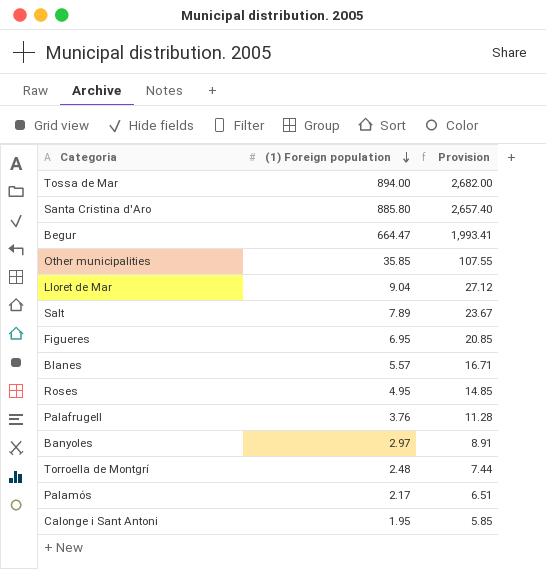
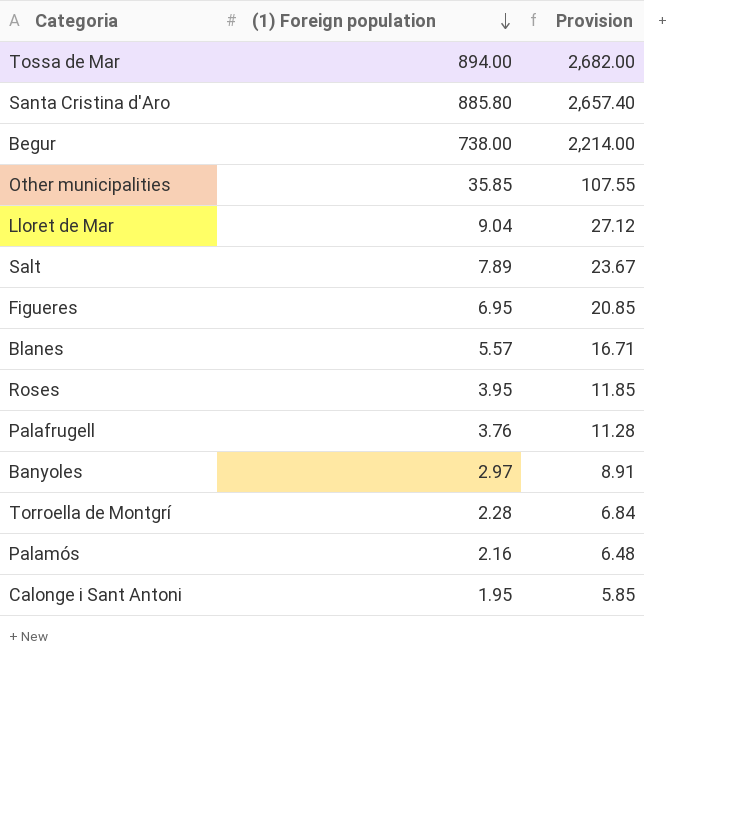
Begur | (1) Foreign population: 664.47 -> 738.00
Begur | Provision: 1,993.41 -> 2,214.00
Roses | (1) Foreign population: 4.95 -> 3.95
Roses | Provision: 14.85 -> 11.85
Torroella de Montgrí | (1) Foreign population: 2.48 -> 2.28
Torroella de Montgrí | Provision: 7.44 -> 6.84
Palamós | (1) Foreign population: 2.17 -> 2.16
Palamós | Provision: 6.51 -> 6.48

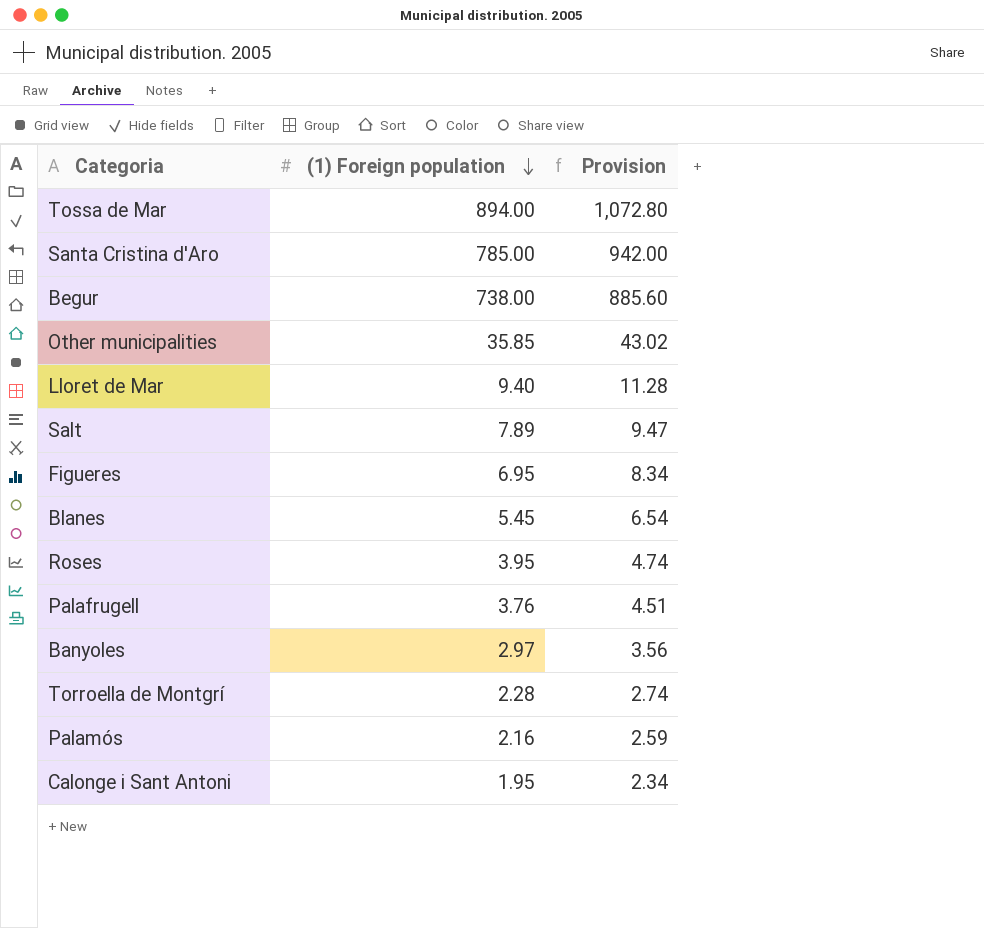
column Provision | formula: [(1) Foreign population] * 3 -> [(1) Foreign population] * 1.2
Santa Cristina d'Aro | (1) Foreign population: 885.80 -> 785.00
Lloret de Mar | (1) Foreign population: 9.04 -> 9.40
Blanes | (1) Foreign population: 5.57 -> 5.45

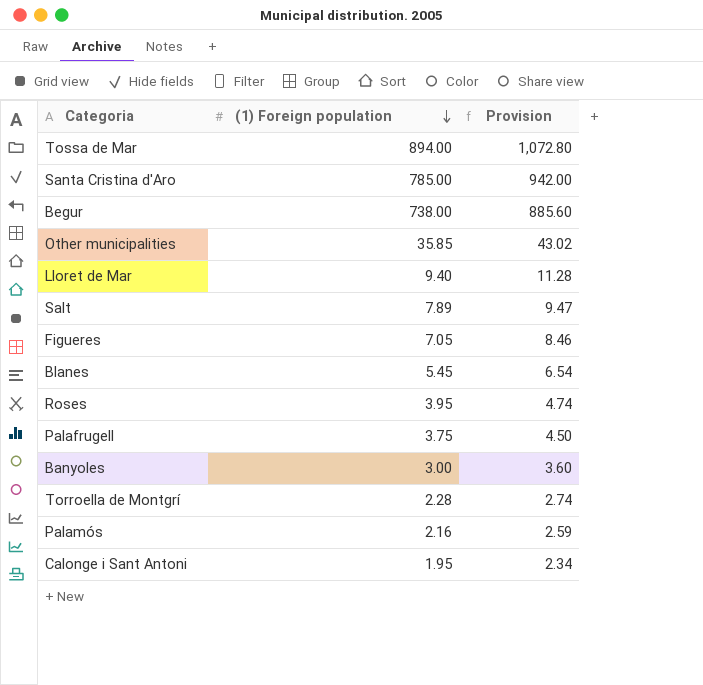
Figueres | (1) Foreign population: 6.95 -> 7.05
Figueres | Provision: 8.34 -> 8.46
Palafrugell | (1) Foreign population: 3.76 -> 3.75
Palafrugell | Provision: 4.51 -> 4.50
Banyoles | (1) Foreign population: 2.97 -> 3.00
Banyoles | Provision: 3.56 -> 3.60

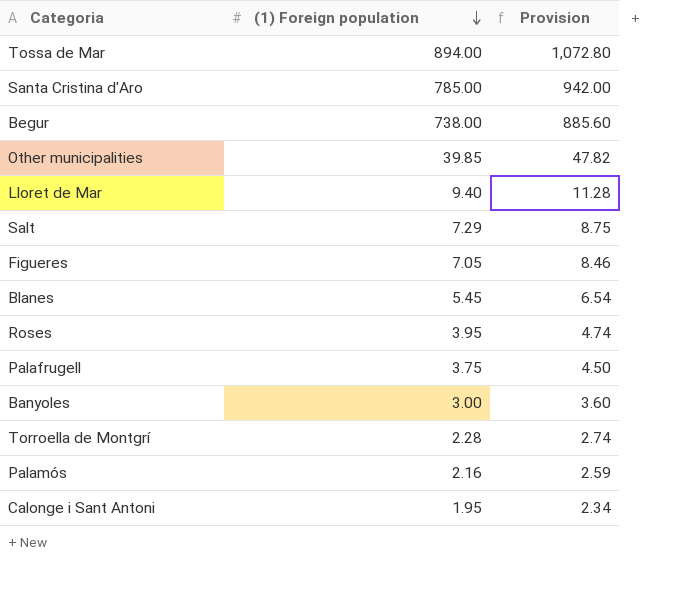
Other municipalities | (1) Foreign population: 35.85 -> 39.85
Other municipalities | Provision: 43.02 -> 47.82
Salt | (1) Foreign population: 7.89 -> 7.29
Salt | Provision: 9.47 -> 8.75

